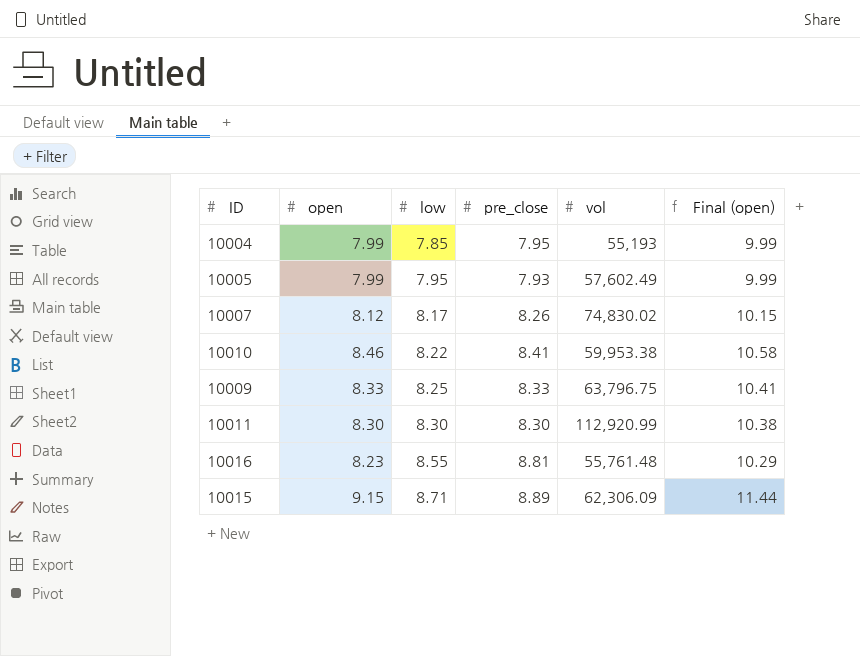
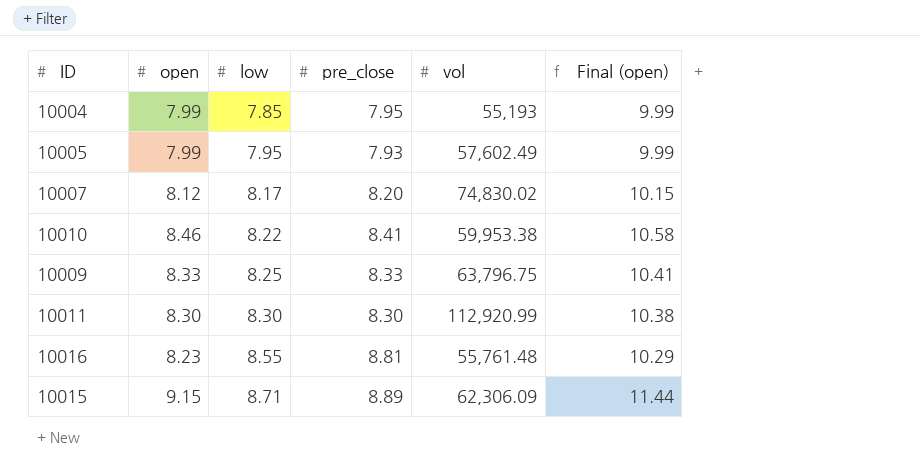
10007 | pre_close: 8.26 -> 8.20

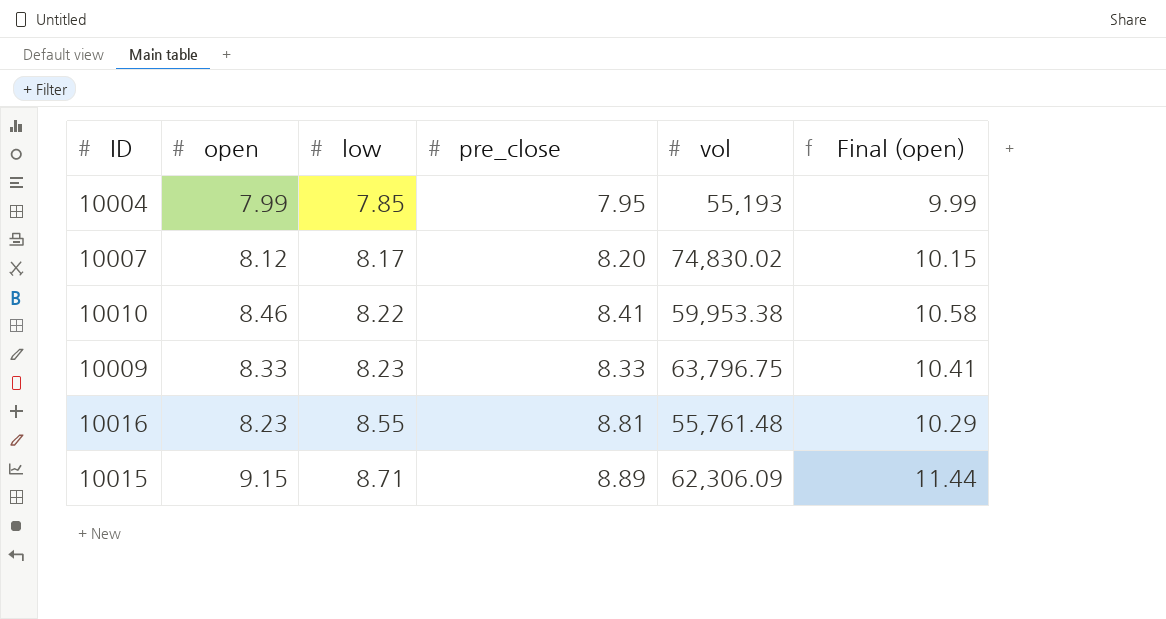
row 10005: 7.99 | 7.95 | 7.93 | 57,602.49 | 9.99 -> none
row 10011: 8.30 | 8.30 | 8.30 | 112,920.99 | 10.38 -> none
10009 | low: 8.25 -> 8.23

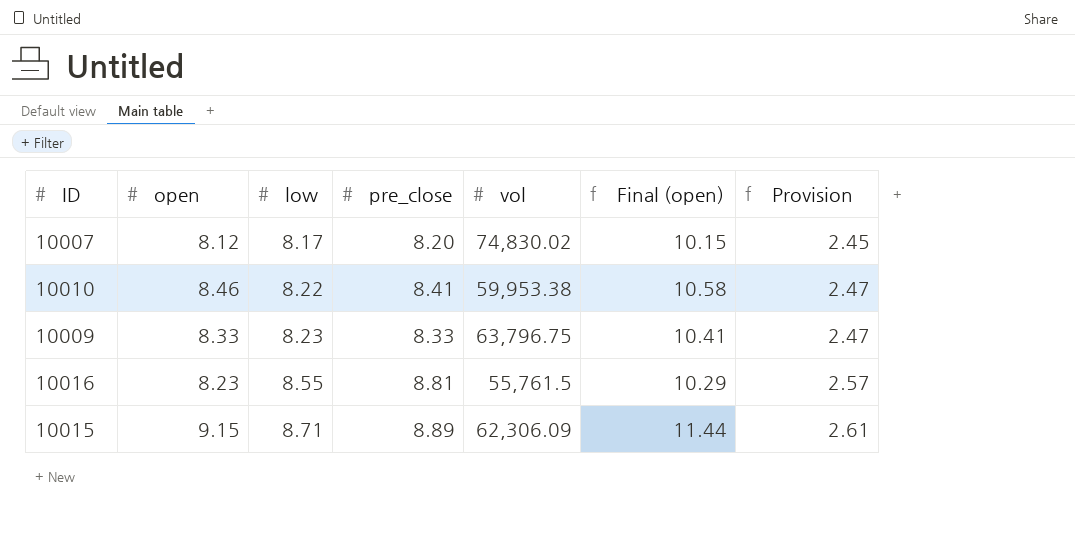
column Provision | formula: none -> [low] * 0.3
row 10004: 7.99 | 7.85 | 7.95 | 55,193 | 9.99 -> none
10016 | vol: 55,761.48 -> 55,761.5

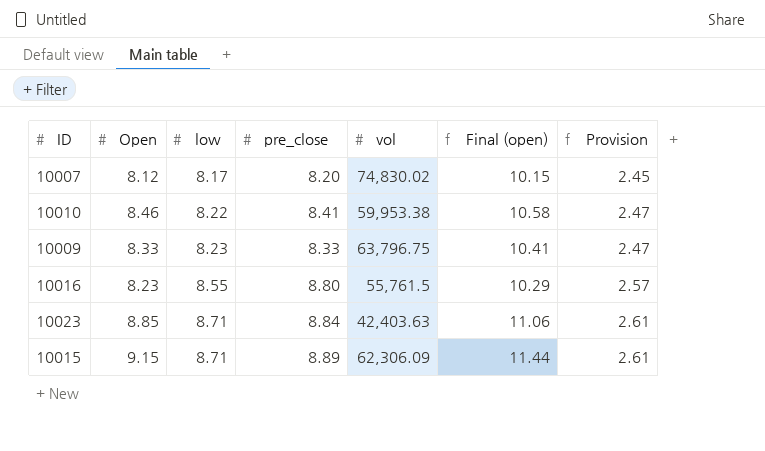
column name: open -> Open
10016 | pre_close: 8.81 -> 8.80
row 10023: none -> 8.85 | 8.71 | 8.84 | 42,403.63 | 11.06 | 2.61

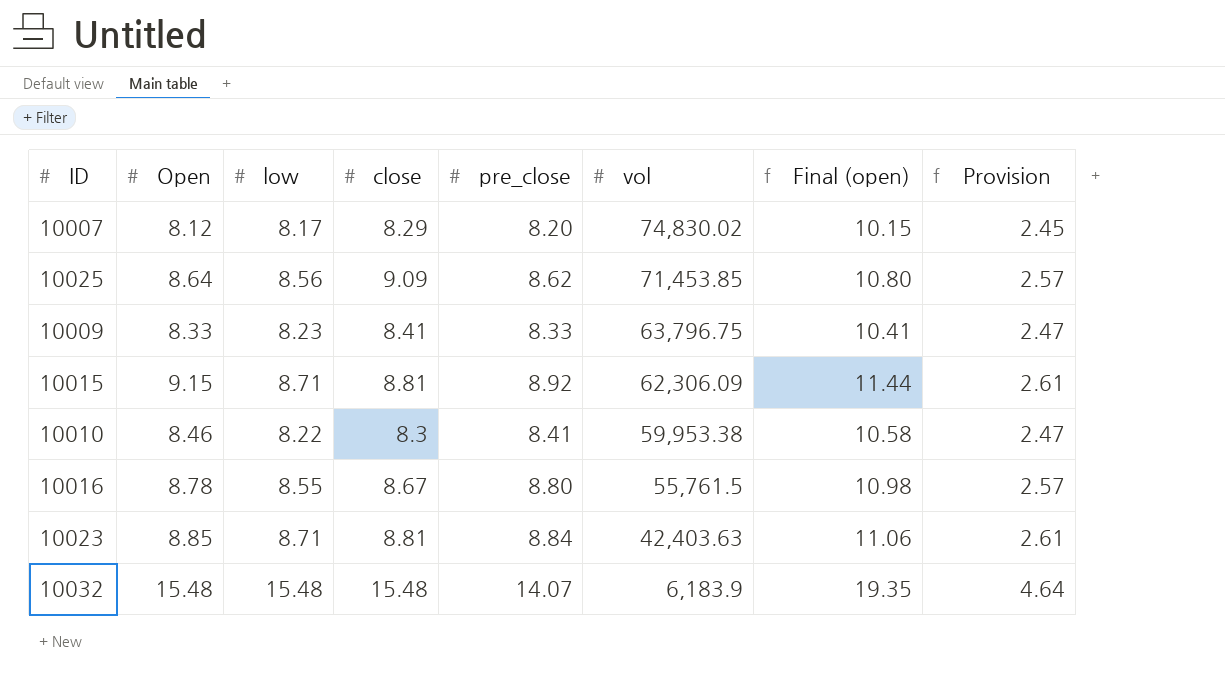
row order: low ascending -> vol descending
column close | position: none -> 4
row 10025: none -> 8.64 | 8.56 | 9.09 | 8.62 | 71,453.85 | 10.80 | 2.57
10015 | pre_close: 8.89 -> 8.92
10016 | Open: 8.23 -> 8.78
10016 | Final (open): 10.29 -> 10.98
row 10032: none -> 15.48 | 15.48 | 15.48 | 14.07 | 6,183.9 | 19.35 | 4.64

